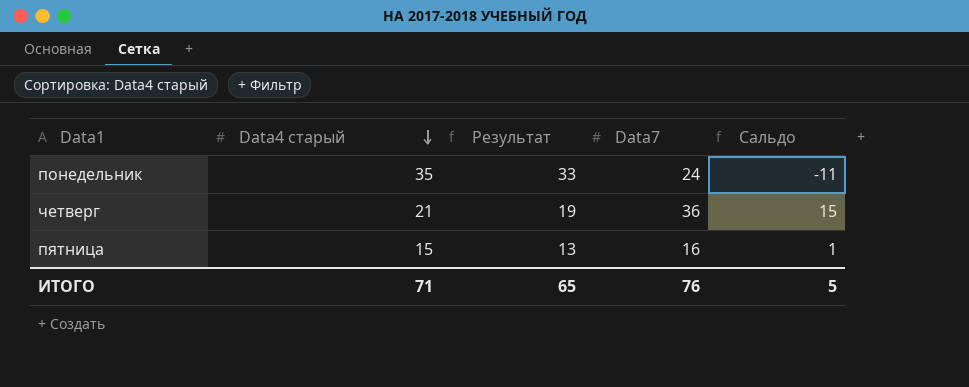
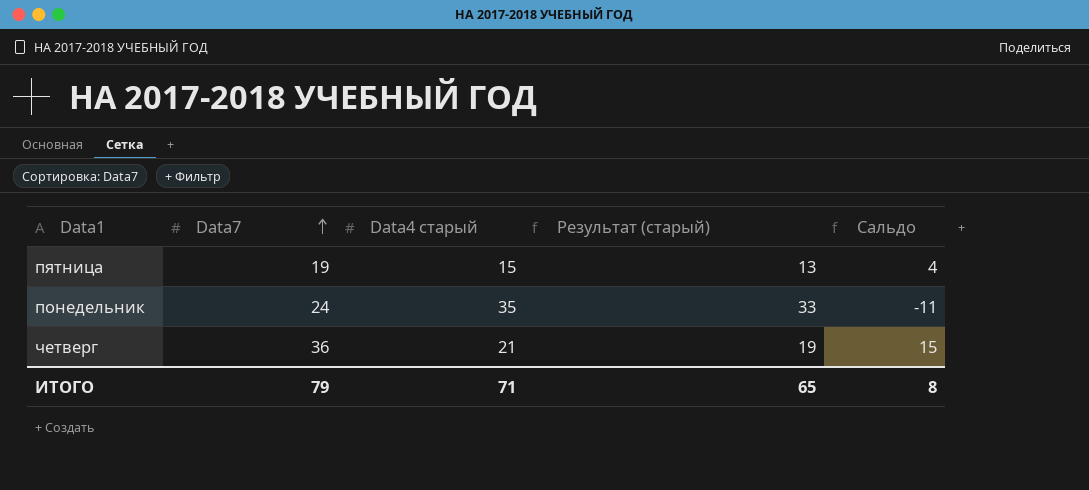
row order: Data4 старый descending -> Data7 ascending
column Data7 | position: 4 -> 2
column name: Результат -> Результат (старый)
пятница | Data7: 16 -> 19
пятница | Сальдо: 1 -> 4
ИТОГО | Data7: 76 -> 79
ИТОГО | Сальдо: 5 -> 8

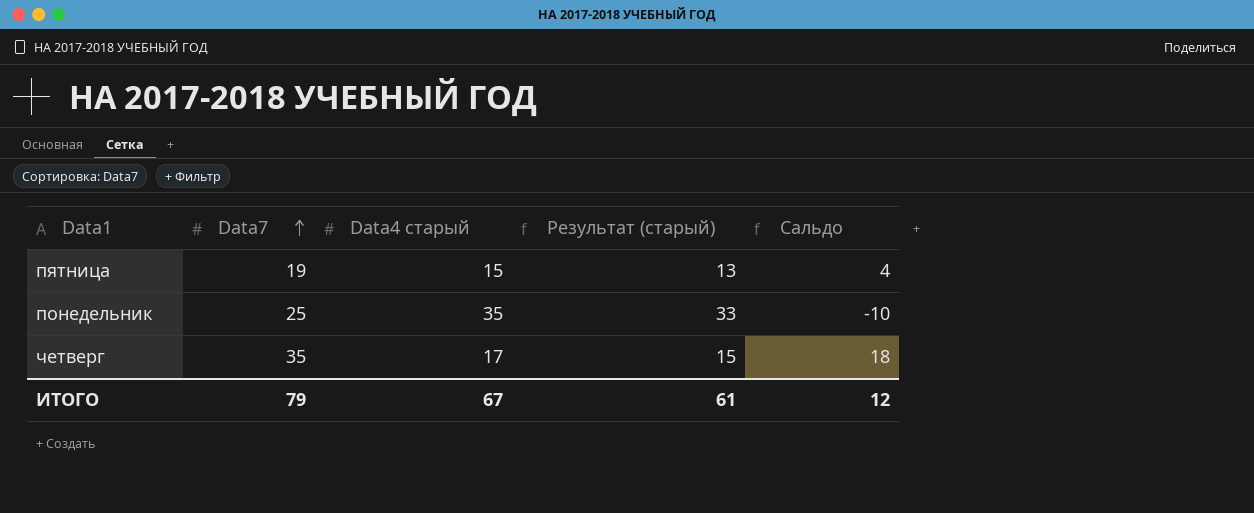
понедельник | Data7: 24 -> 25
понедельник | Сальдо: -11 -> -10
четверг | Data7: 36 -> 35
четверг | Data4 старый: 21 -> 17
четверг | Результат (старый): 19 -> 15
четверг | Сальдо: 15 -> 18
ИТОГО | Data4 старый: 71 -> 67
ИТОГО | Результат (старый): 65 -> 61
ИТОГО | Сальдо: 8 -> 12

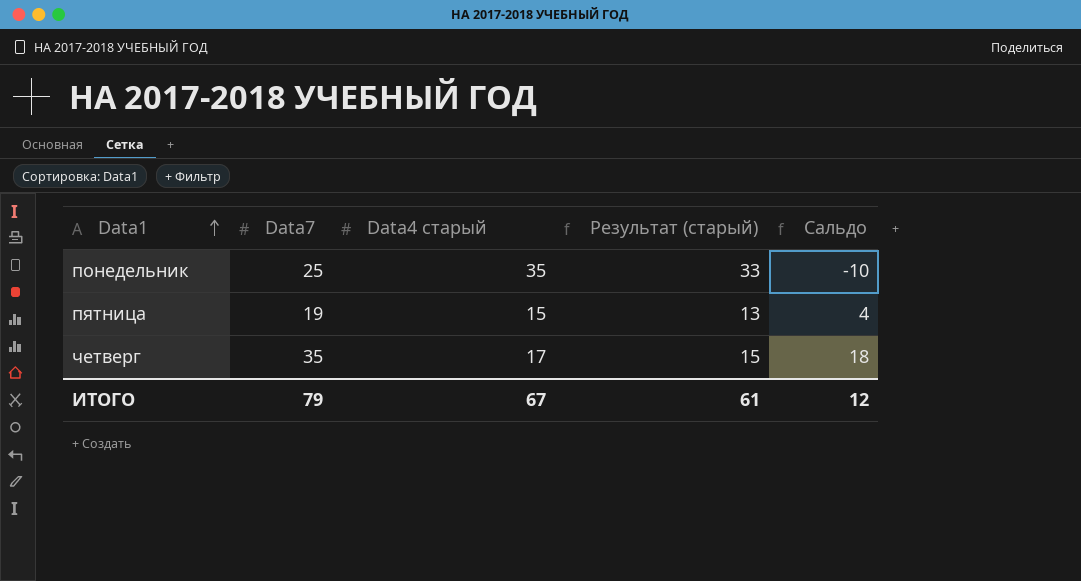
row order: Data7 ascending -> Data1 ascending

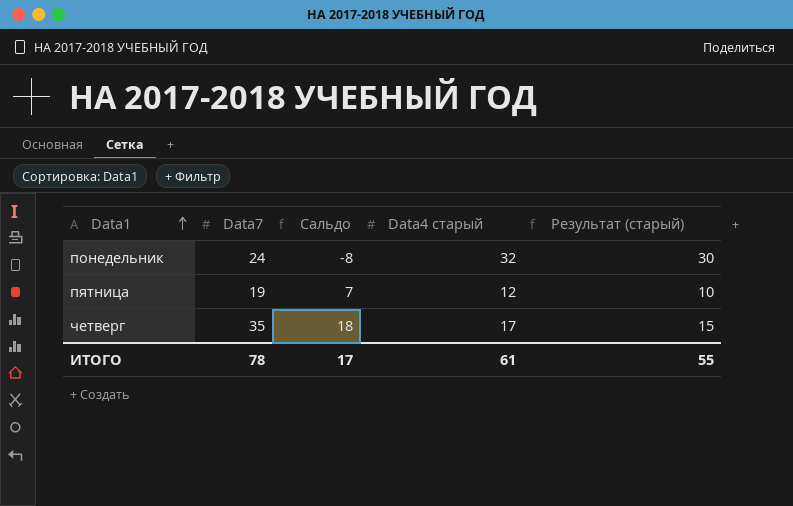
column Сальдо | position: 5 -> 3
понедельник | Data7: 25 -> 24
понедельник | Сальдо: -10 -> -8
понедельник | Data4 старый: 35 -> 32
понедельник | Результат (старый): 33 -> 30
пятница | Сальдо: 4 -> 7
пятница | Data4 старый: 15 -> 12
пятница | Результат (старый): 13 -> 10
ИТОГО | Data7: 79 -> 78
ИТОГО | Сальдо: 12 -> 17
ИТОГО | Data4 старый: 67 -> 61
ИТОГО | Результат (старый): 61 -> 55

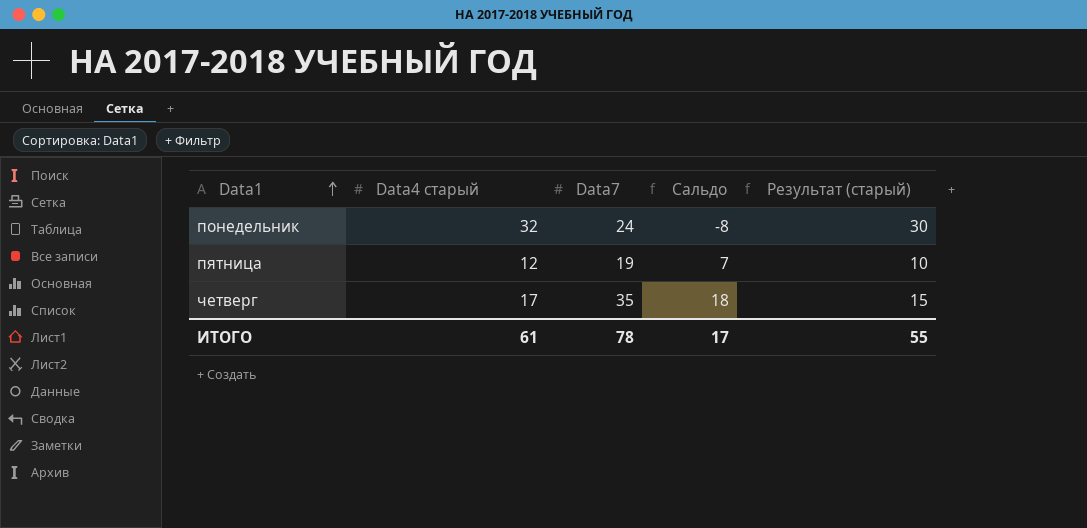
column Data4 старый | position: 4 -> 2

